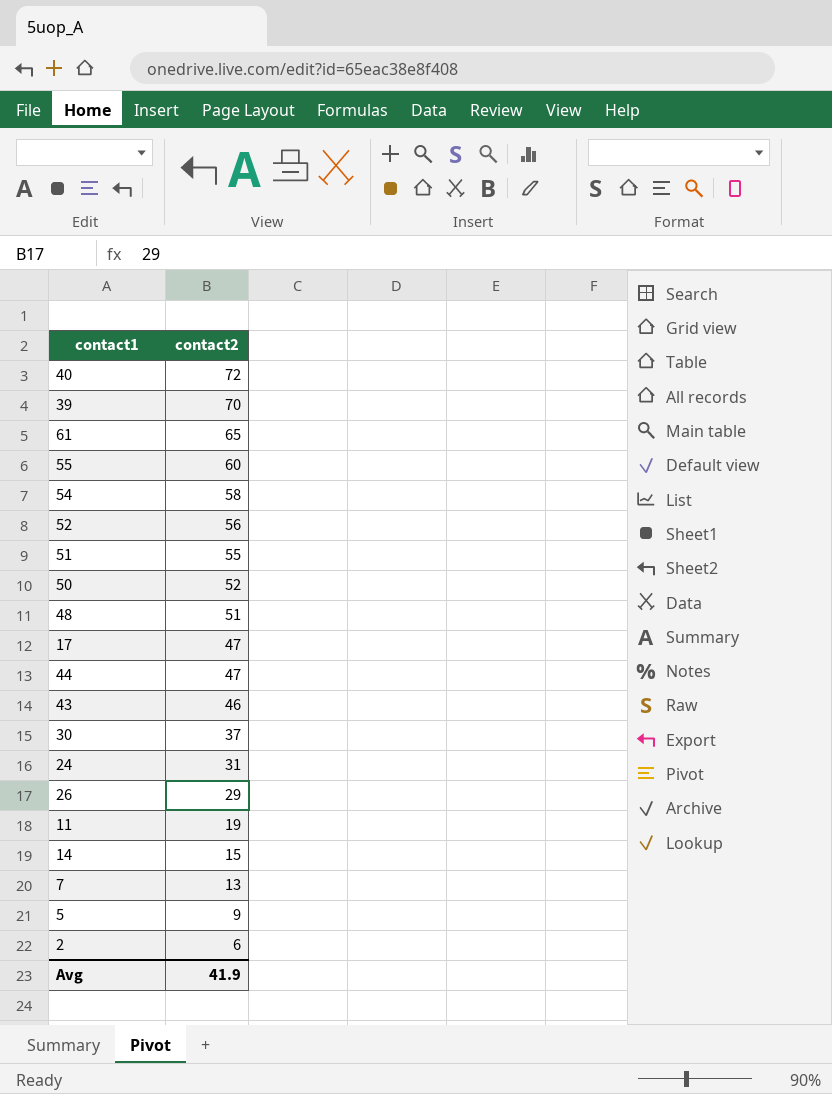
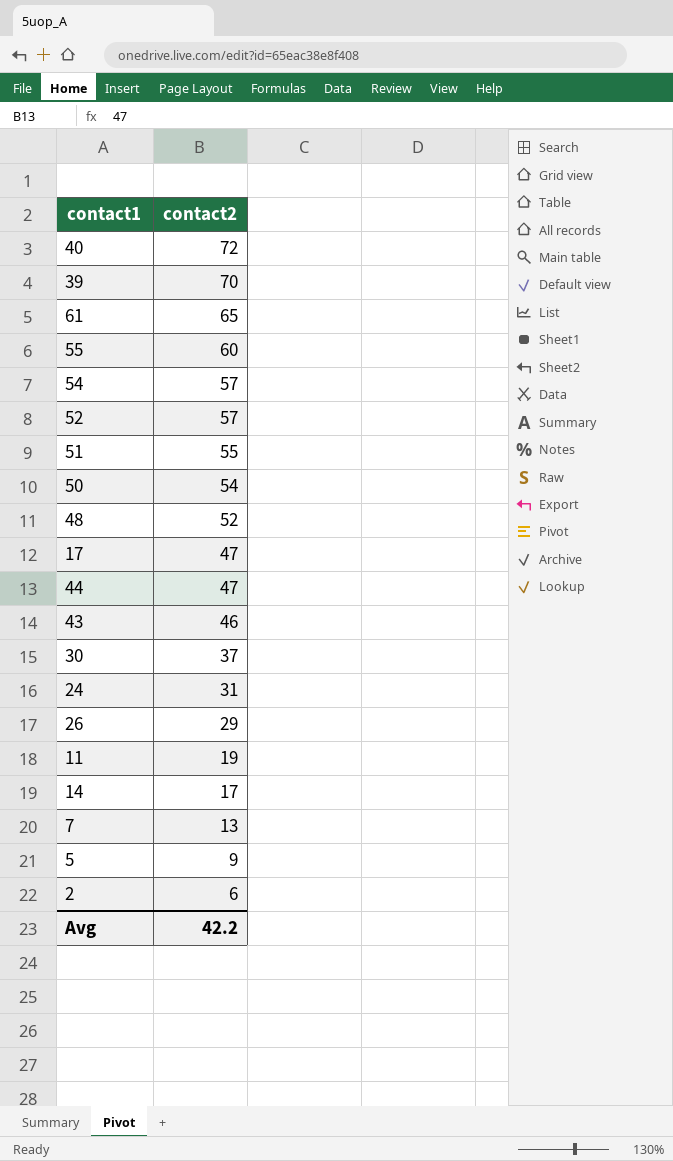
54 | contact2: 58 -> 57
52 | contact2: 56 -> 57
50 | contact2: 52 -> 54
48 | contact2: 51 -> 52
14 | contact2: 15 -> 17
Avg | contact2: 41.9 -> 42.2

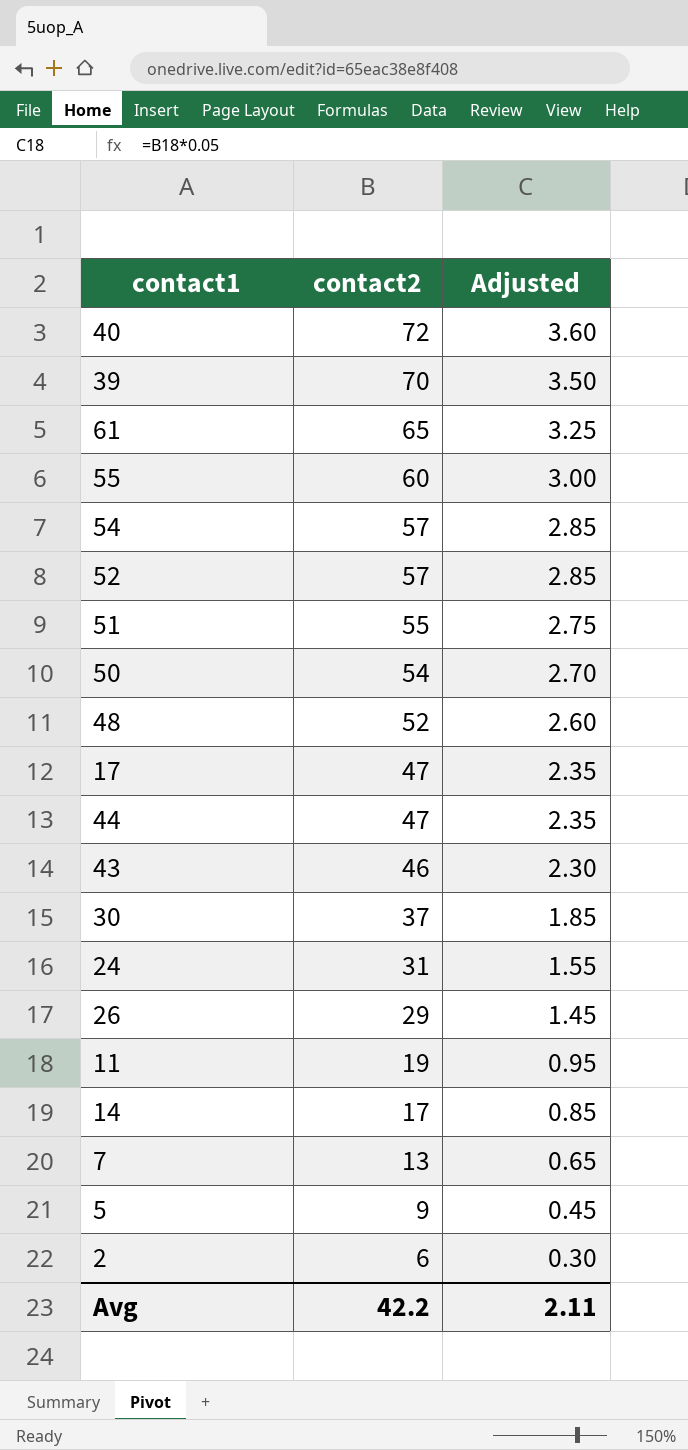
column Adjusted | formula: none -> [contact2] * 0.05

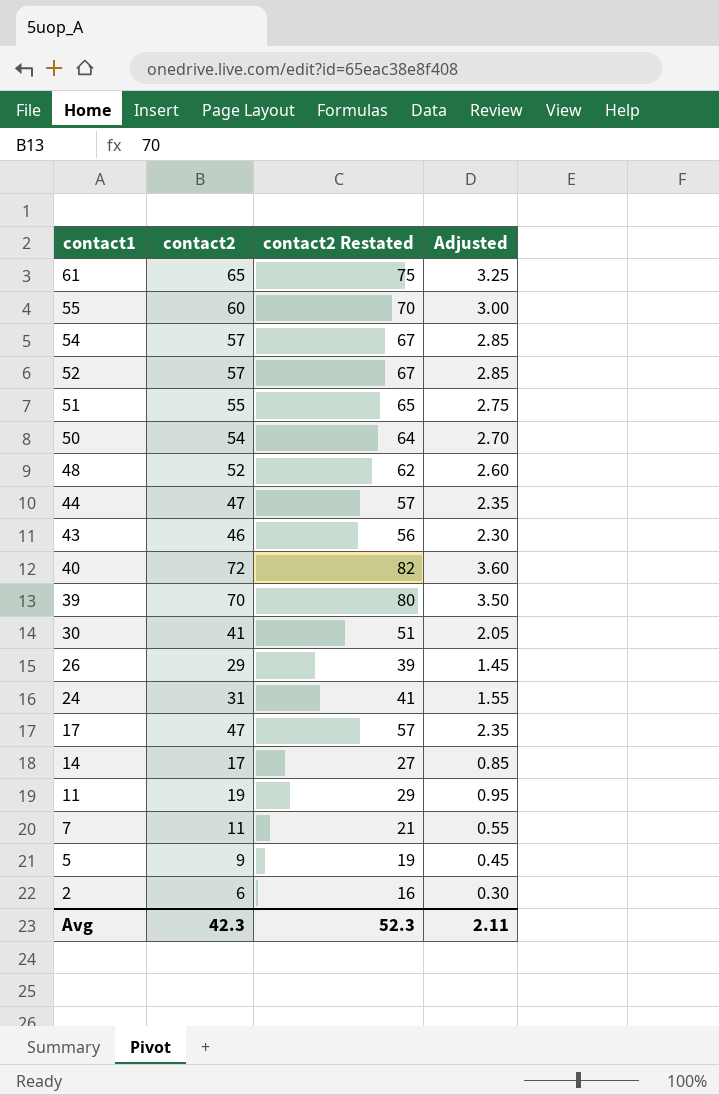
row order: contact2 descending -> contact1 descending
column contact2 Restated | formula: none -> [contact2] + 10
30 | contact2: 37 -> 41
30 | Adjusted: 1.85 -> 2.05
7 | contact2: 13 -> 11
7 | Adjusted: 0.65 -> 0.55
Avg | contact2: 42.2 -> 42.3

